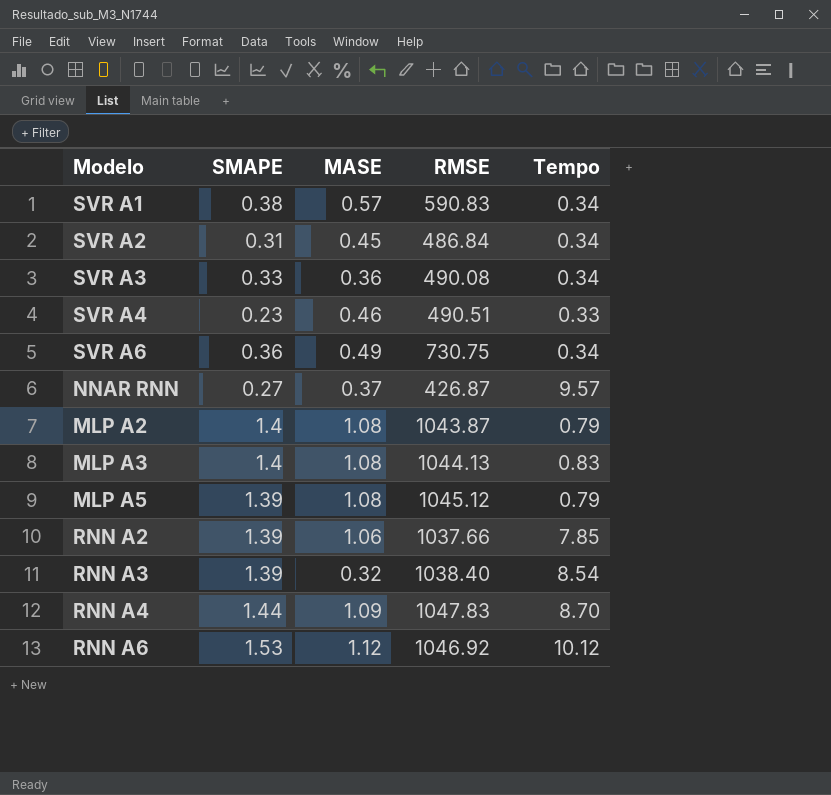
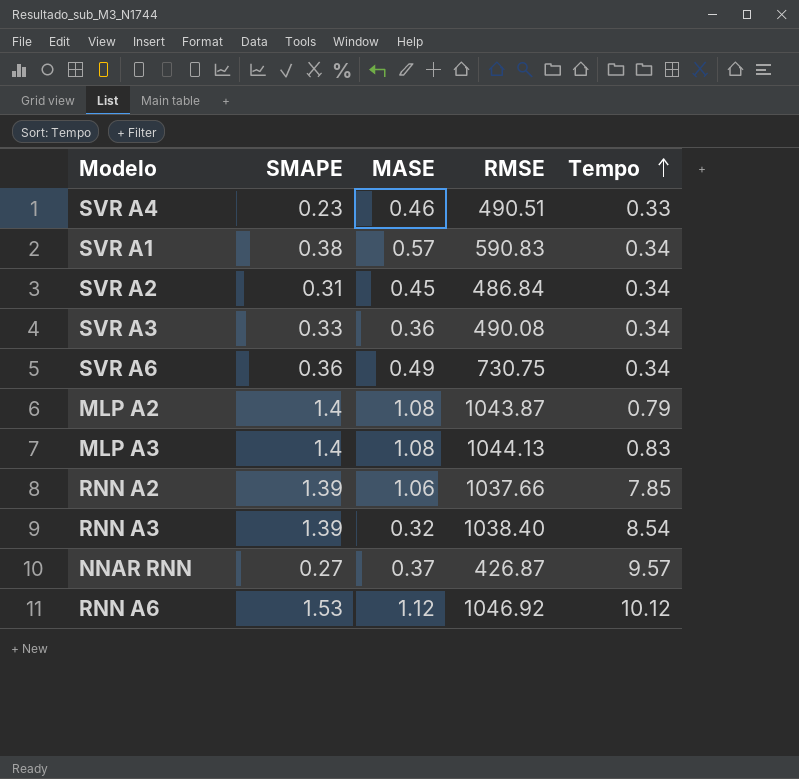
row order: none -> Tempo ascending
row MLP A5: 1.39 | 1.08 | 1045.12 | 0.79 -> none
row RNN A4: 1.44 | 1.09 | 1047.83 | 8.70 -> none

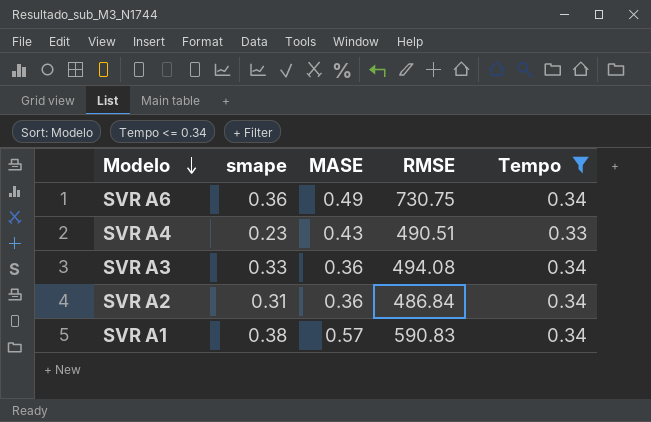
filter: none -> Tempo <= 0.34
row order: Tempo ascending -> Modelo descending
column name: SMAPE -> smape
SVR A4 | MASE: 0.46 -> 0.43
SVR A3 | RMSE: 490.08 -> 494.08
SVR A2 | MASE: 0.45 -> 0.36

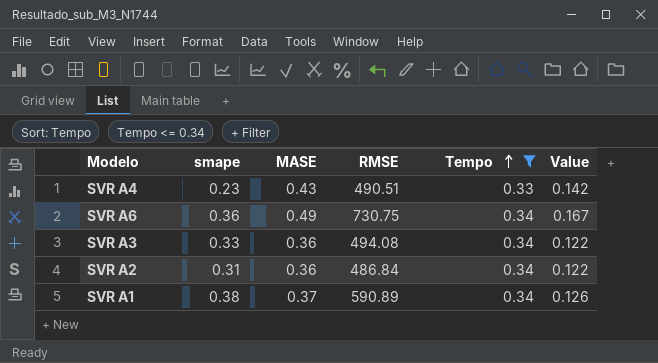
row order: Modelo descending -> Tempo ascending
column Value | formula: none -> [MASE] * [Tempo]
SVR A1 | MASE: 0.57 -> 0.37
SVR A1 | RMSE: 590.83 -> 590.89

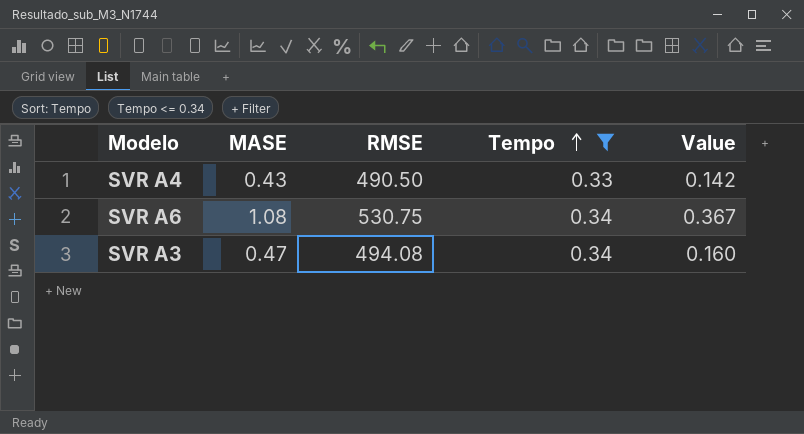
column smape | position: 2 -> none
row SVR A2: 0.31 | 0.36 | 486.84 | 0.34 | 0.122 -> none
row SVR A1: 0.38 | 0.37 | 590.89 | 0.34 | 0.126 -> none
SVR A4 | RMSE: 490.51 -> 490.50
SVR A6 | MASE: 0.49 -> 1.08
SVR A6 | RMSE: 730.75 -> 530.75
SVR A6 | Value: 0.167 -> 0.367
SVR A3 | MASE: 0.36 -> 0.47
SVR A3 | Value: 0.122 -> 0.160

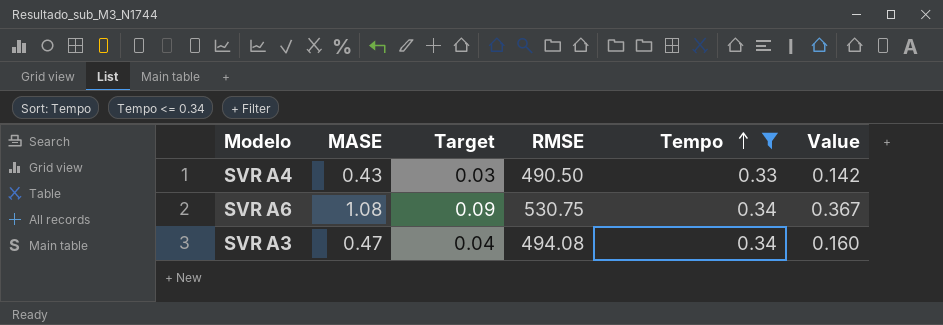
column Target | formula: none -> [MASE] * 0.08

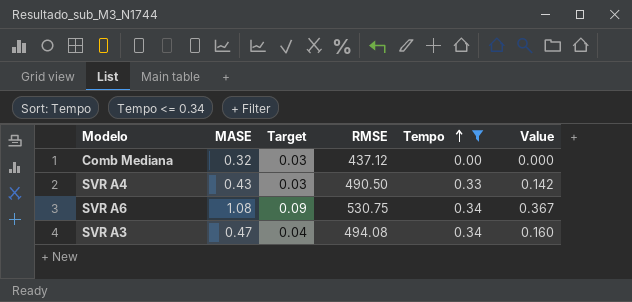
row Comb Mediana: none -> 0.32 | 0.03 | 437.12 | 0.00 | 0.000

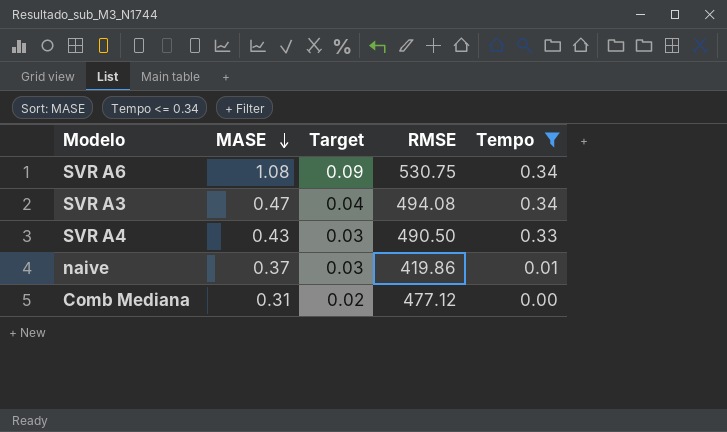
row order: Tempo ascending -> MASE descending
column Value | formula: [MASE] * [Tempo] -> none
row naive: none -> 0.37 | 0.03 | 419.86 | 0.01
Comb Mediana | MASE: 0.32 -> 0.31
Comb Mediana | Target: 0.03 -> 0.02
Comb Mediana | RMSE: 437.12 -> 477.12

